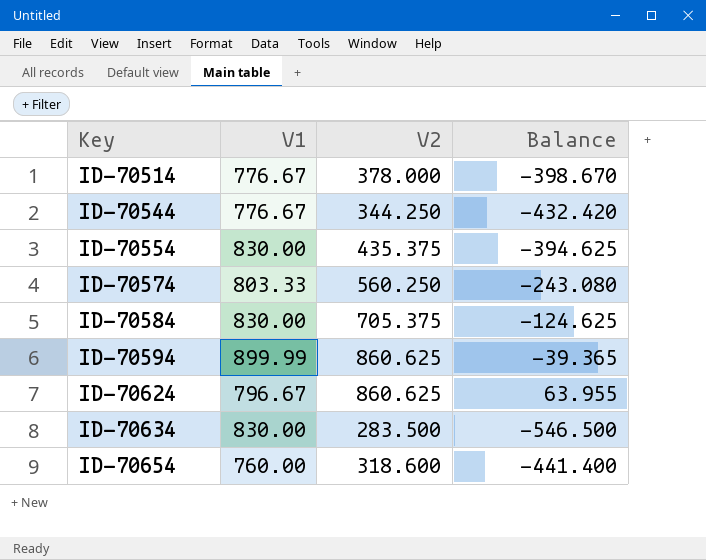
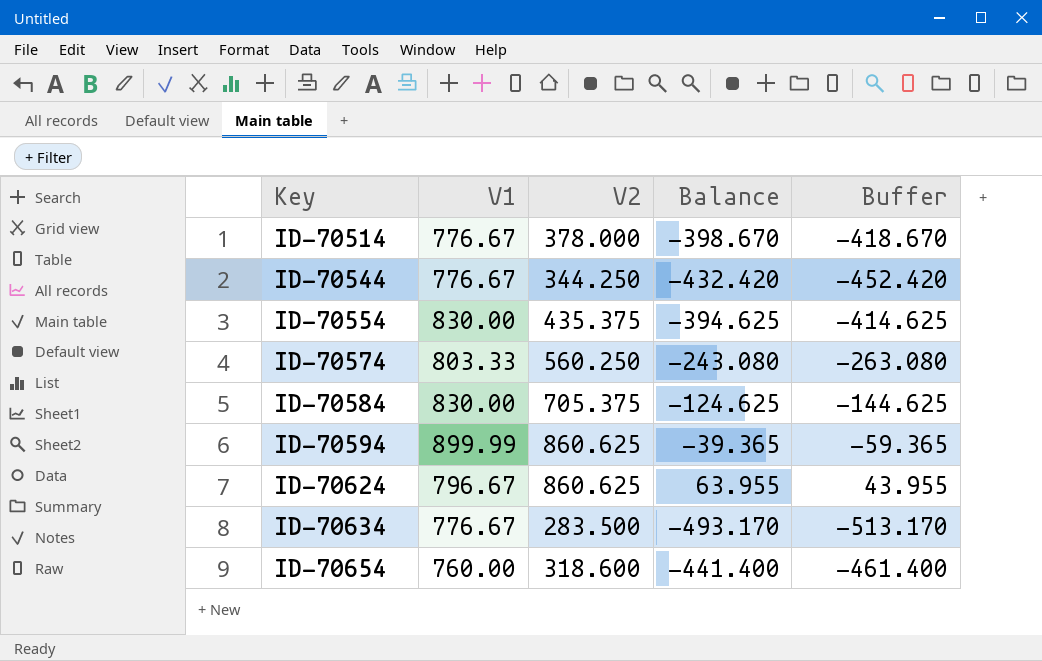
column Buffer | formula: none -> [Balance] - 20
ID-70634 | V1: 830.00 -> 776.67
ID-70634 | Balance: -546.500 -> -493.170

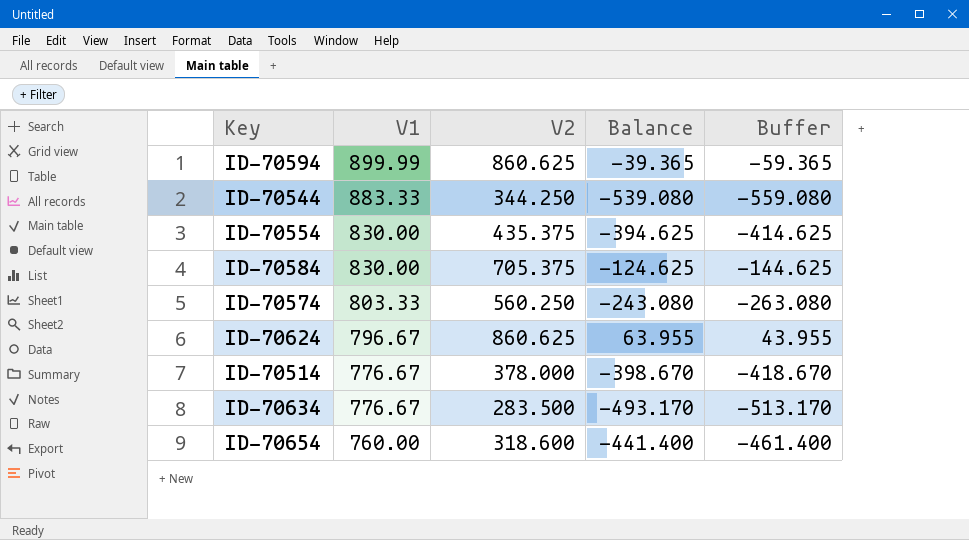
row order: Key ascending -> V1 descending
ID-70544 | V1: 776.67 -> 883.33
ID-70544 | Balance: -432.420 -> -539.080
ID-70544 | Buffer: -452.420 -> -559.080

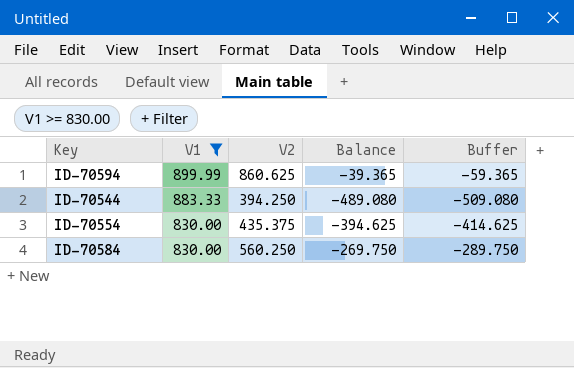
filter: none -> V1 >= 830.00
ID-70544 | V2: 344.250 -> 394.250
ID-70544 | Balance: -539.080 -> -489.080
ID-70544 | Buffer: -559.080 -> -509.080
ID-70584 | V2: 705.375 -> 560.250
ID-70584 | Balance: -124.625 -> -269.750
ID-70584 | Buffer: -144.625 -> -289.750

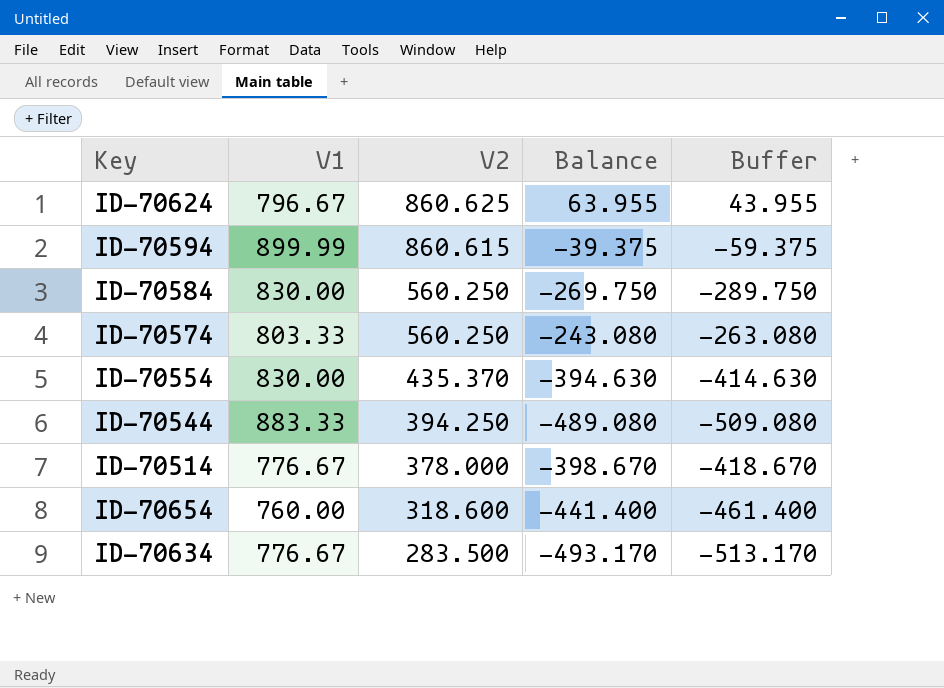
filter: V1 >= 830.00 -> none
row order: V1 descending -> V2 descending
ID-70594 | V2: 860.625 -> 860.615
ID-70594 | Balance: -39.365 -> -39.375
ID-70594 | Buffer: -59.365 -> -59.375
ID-70554 | V2: 435.375 -> 435.370
ID-70554 | Balance: -394.625 -> -394.630
ID-70554 | Buffer: -414.625 -> -414.630

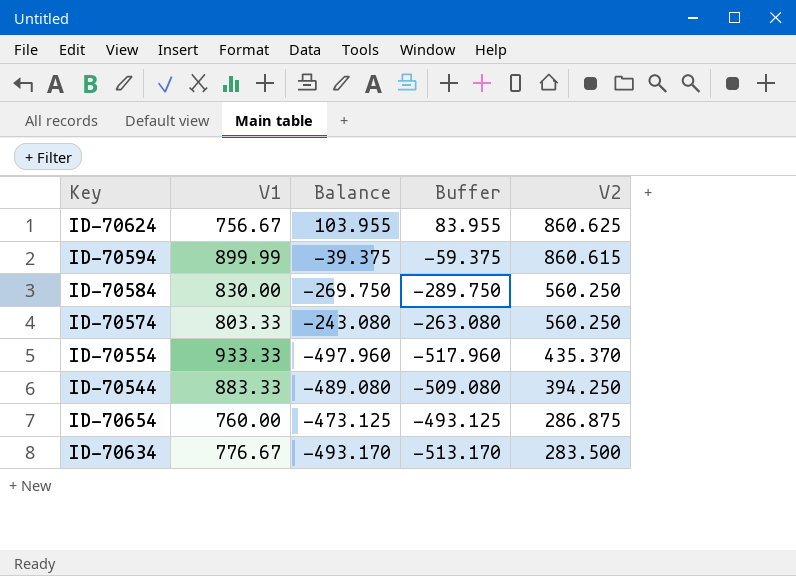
column V2 | position: 3 -> 5
row ID-70514: 776.67 | 378.000 | -398.670 | -418.670 -> none
ID-70624 | V1: 796.67 -> 756.67
ID-70624 | Balance: 63.955 -> 103.955
ID-70624 | Buffer: 43.955 -> 83.955
ID-70554 | V1: 830.00 -> 933.33
ID-70554 | Balance: -394.630 -> -497.960
ID-70554 | Buffer: -414.630 -> -517.960
ID-70654 | Balance: -441.400 -> -473.125
ID-70654 | Buffer: -461.400 -> -493.125
ID-70654 | V2: 318.600 -> 286.875

